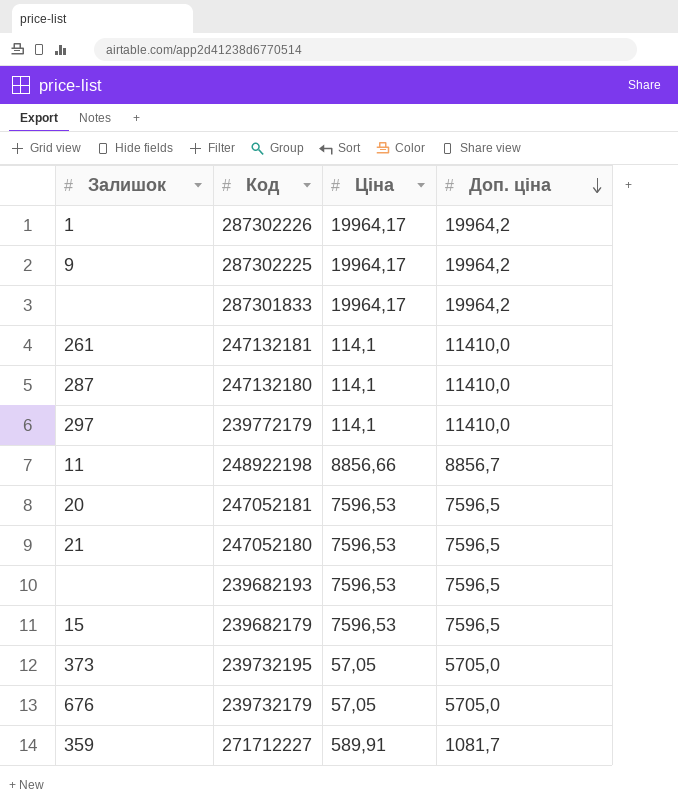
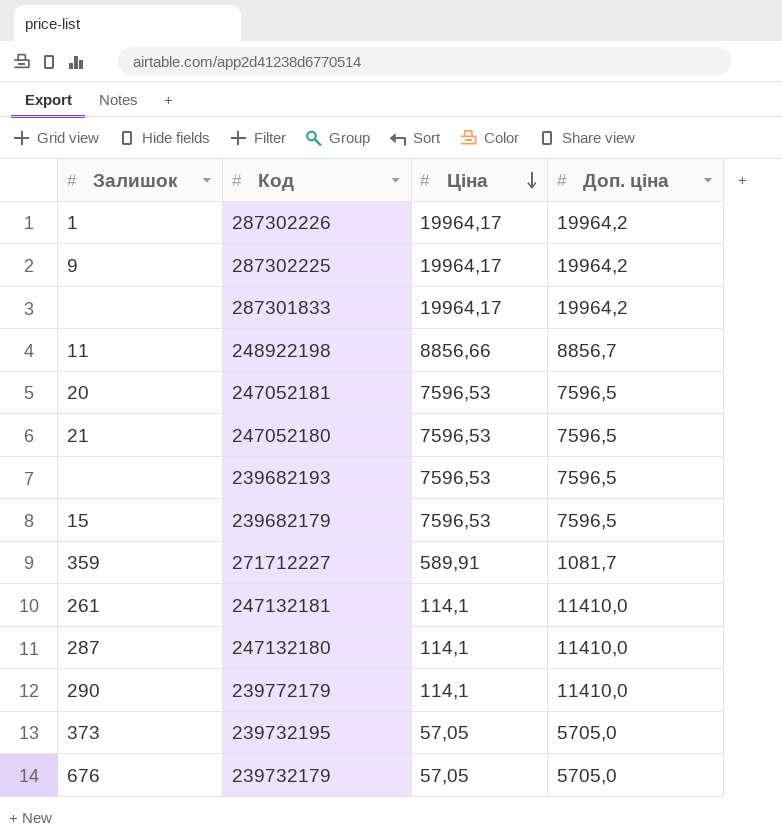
row order: Доп. ціна descending -> Ціна descending
239772179 | Залишок: 297 -> 290

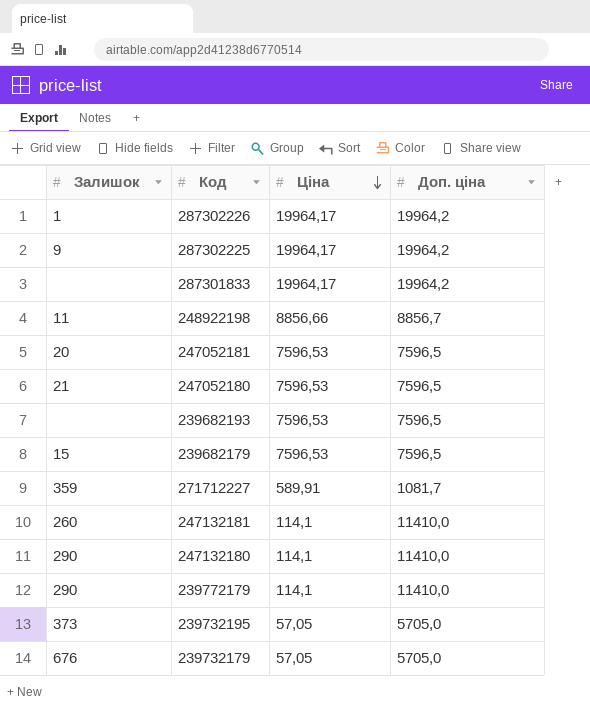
247132181 | Залишок: 261 -> 260
247132180 | Залишок: 287 -> 290

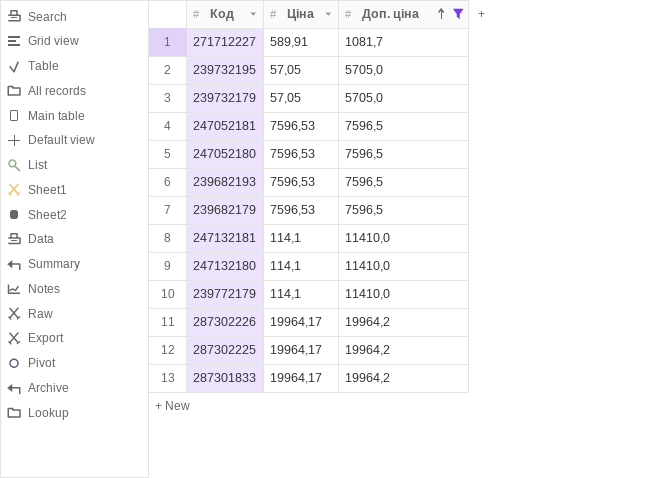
filter: none -> Доп. ціна != 8856,7
row order: Ціна descending -> Доп. ціна ascending
column Залишок | position: 1 -> none

